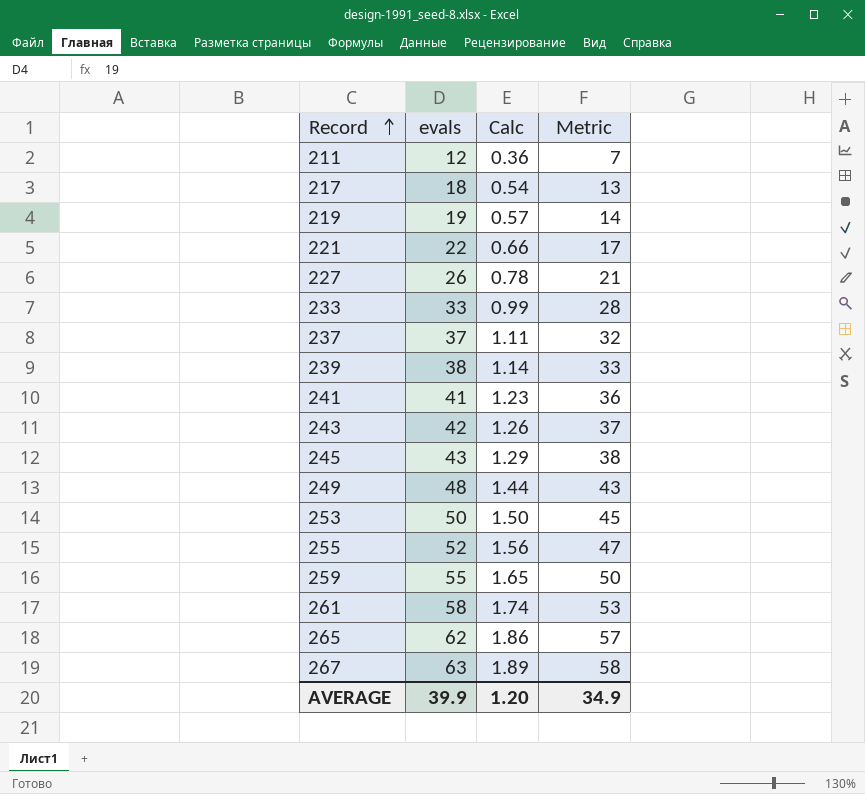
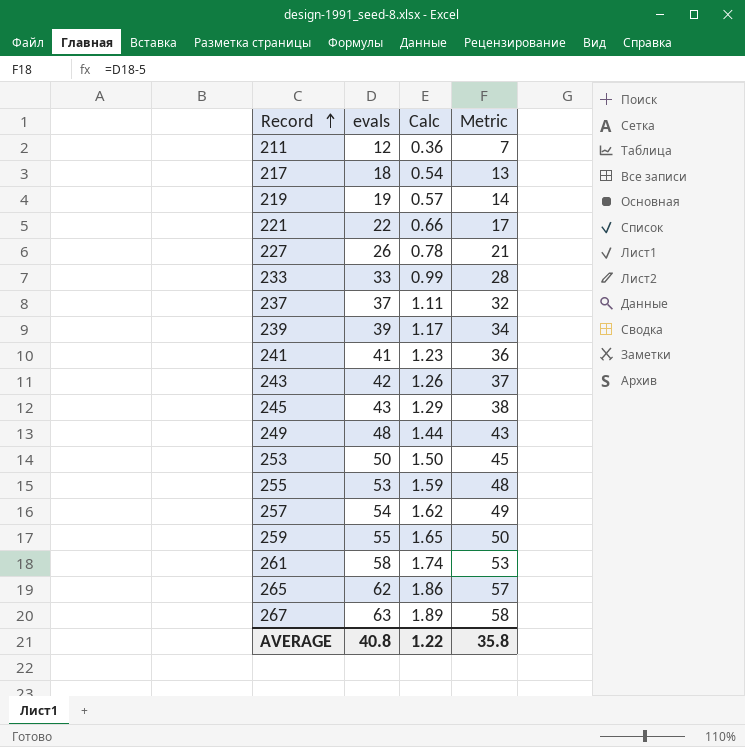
239 | evals: 38 -> 39
239 | Calc: 1.14 -> 1.17
239 | Metric: 33 -> 34
255 | evals: 52 -> 53
255 | Calc: 1.56 -> 1.59
255 | Metric: 47 -> 48
row 257: none -> 54 | 1.62 | 49
AVERAGE | evals: 39.9 -> 40.8
AVERAGE | Calc: 1.20 -> 1.22
AVERAGE | Metric: 34.9 -> 35.8

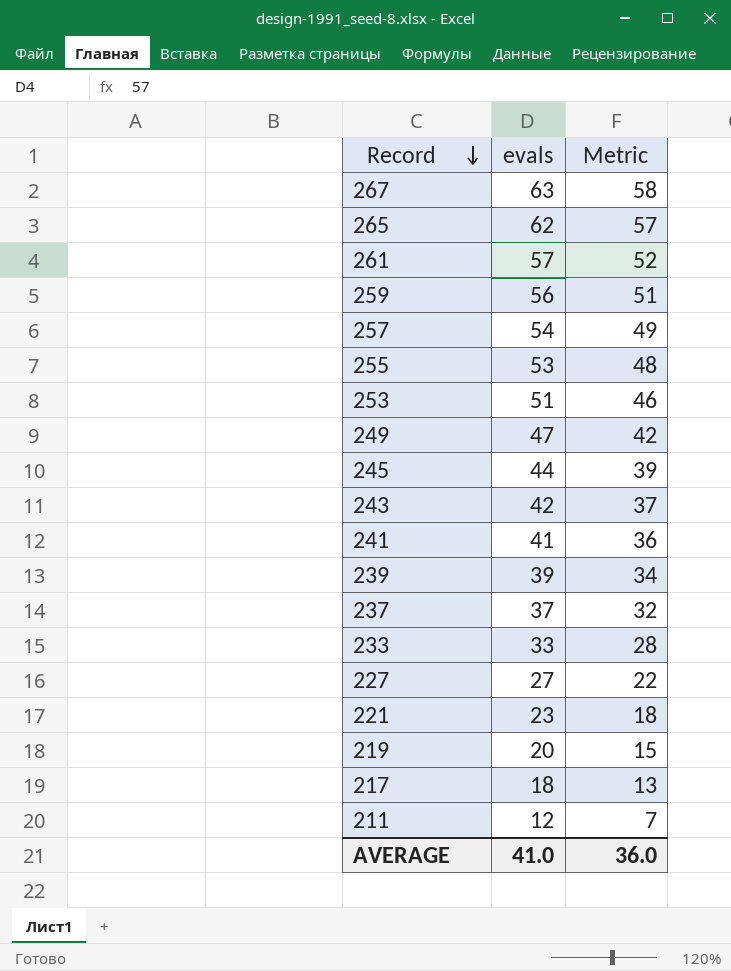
row order: Record ascending -> Record descending
column Calc | formula: [evals] * 0.03 -> none
261 | evals: 58 -> 57
261 | Metric: 53 -> 52
259 | evals: 55 -> 56
259 | Metric: 50 -> 51
253 | evals: 50 -> 51
253 | Metric: 45 -> 46
249 | evals: 48 -> 47
249 | Metric: 43 -> 42
245 | evals: 43 -> 44
245 | Metric: 38 -> 39
227 | evals: 26 -> 27
227 | Metric: 21 -> 22
221 | evals: 22 -> 23
221 | Metric: 17 -> 18
219 | evals: 19 -> 20
219 | Metric: 14 -> 15
AVERAGE | evals: 40.8 -> 41.0
AVERAGE | Metric: 35.8 -> 36.0

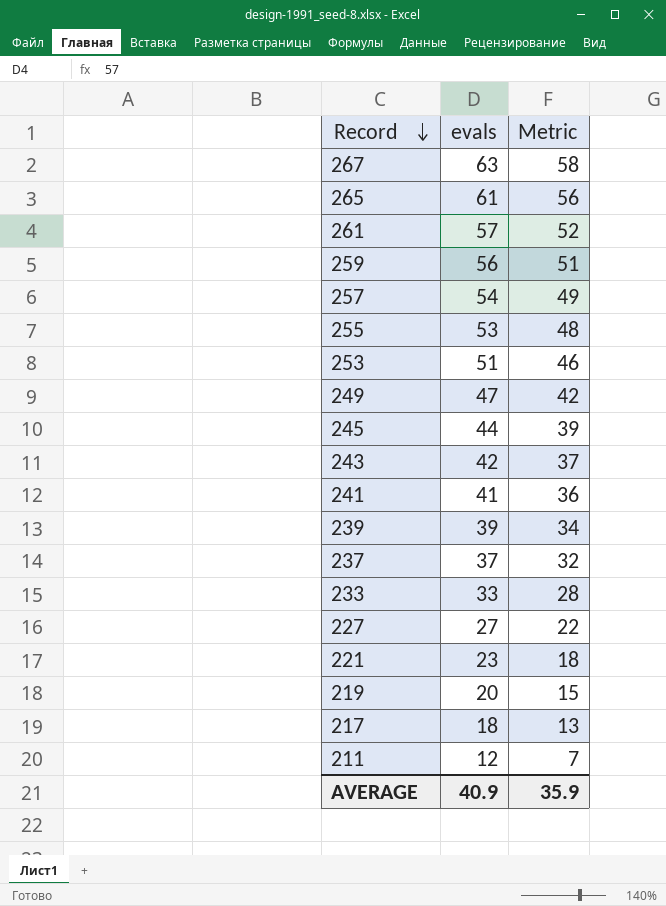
265 | evals: 62 -> 61
265 | Metric: 57 -> 56
AVERAGE | evals: 41.0 -> 40.9
AVERAGE | Metric: 36.0 -> 35.9

